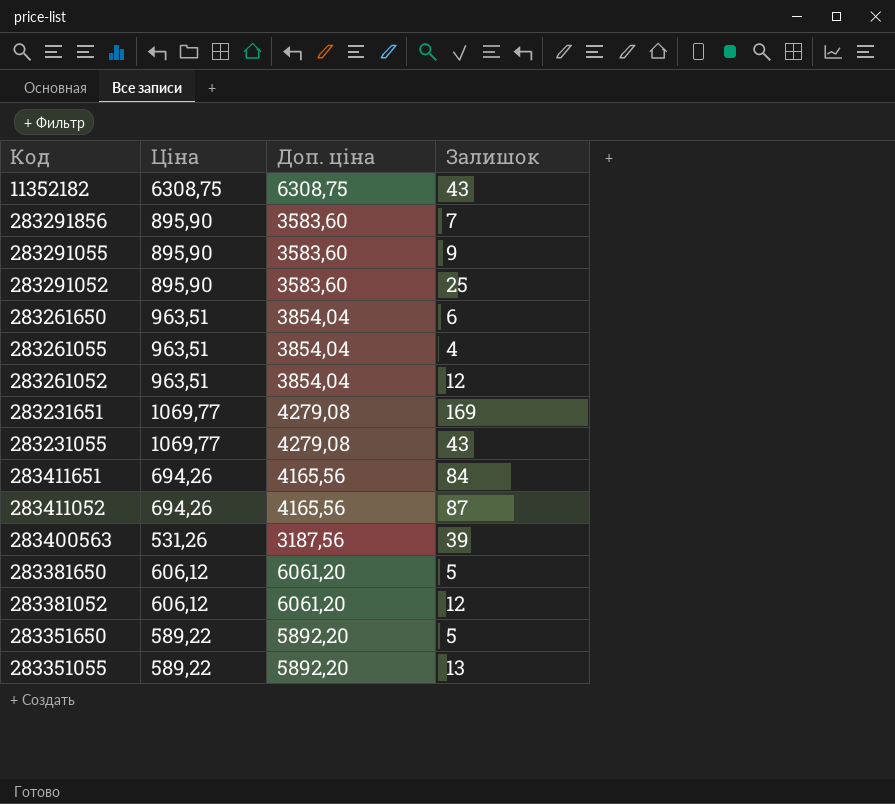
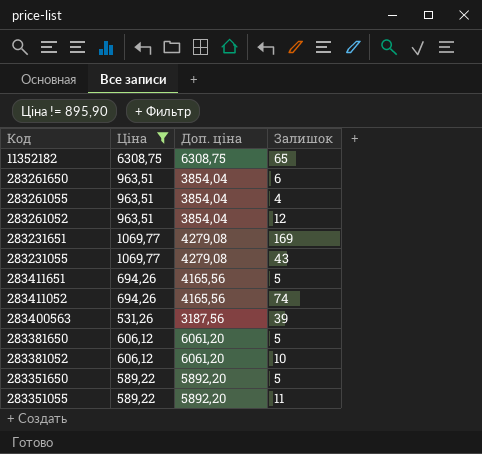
filter: none -> Ціна != 895,90
11352182 | Залишок: 43 -> 65
283411651 | Залишок: 84 -> 5
283411052 | Залишок: 87 -> 74
283381052 | Залишок: 12 -> 10
283351055 | Залишок: 13 -> 11

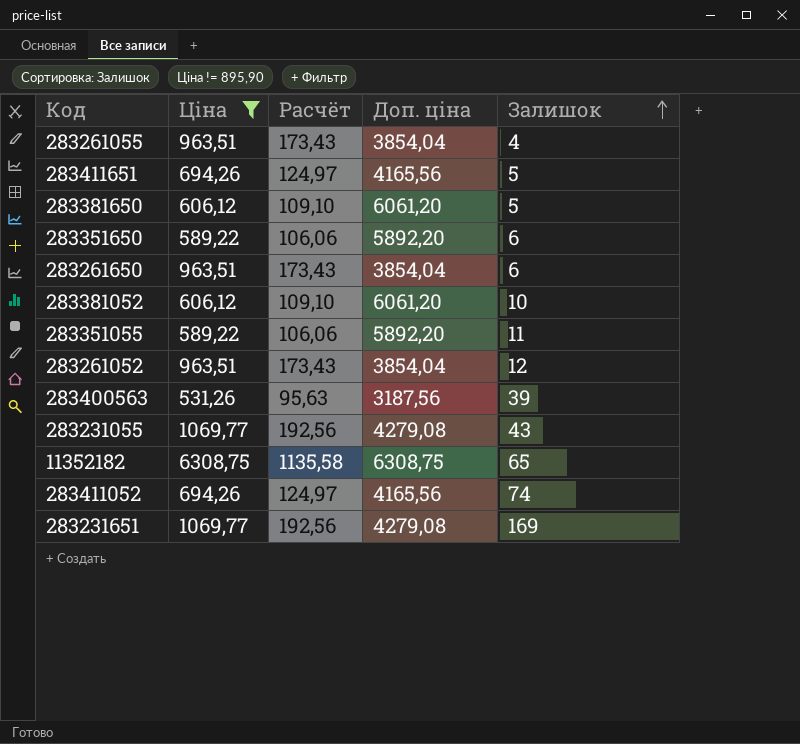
row order: none -> Залишок ascending
column Расчёт | formula: none -> [Ціна] * 0,18
283351650 | Залишок: 5 -> 6

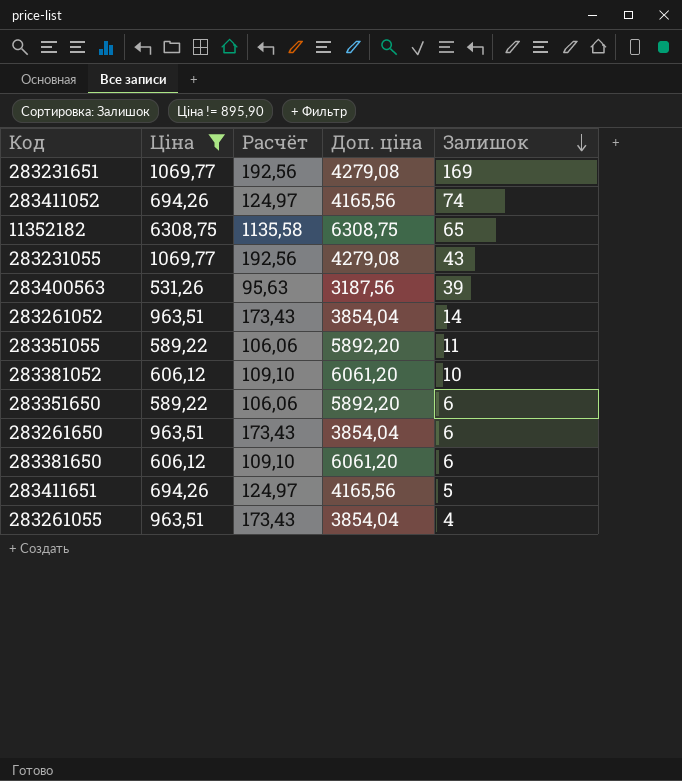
row order: Залишок ascending -> Залишок descending
283261052 | Залишок: 12 -> 14
283381650 | Залишок: 5 -> 6

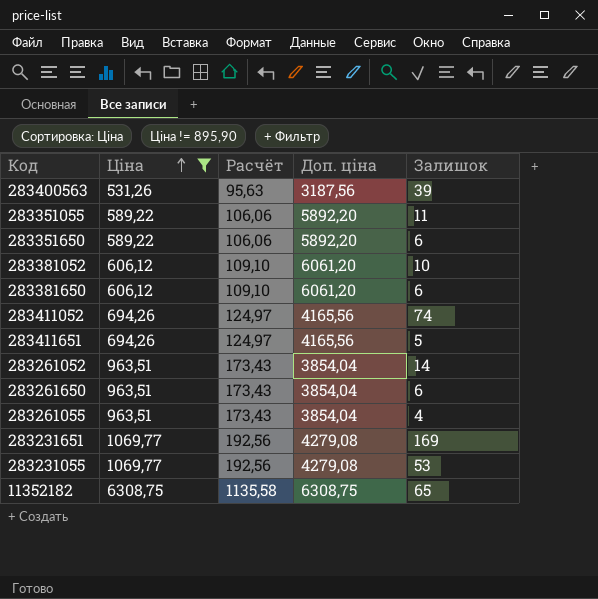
row order: Залишок descending -> Ціна ascending
283231055 | Залишок: 43 -> 53

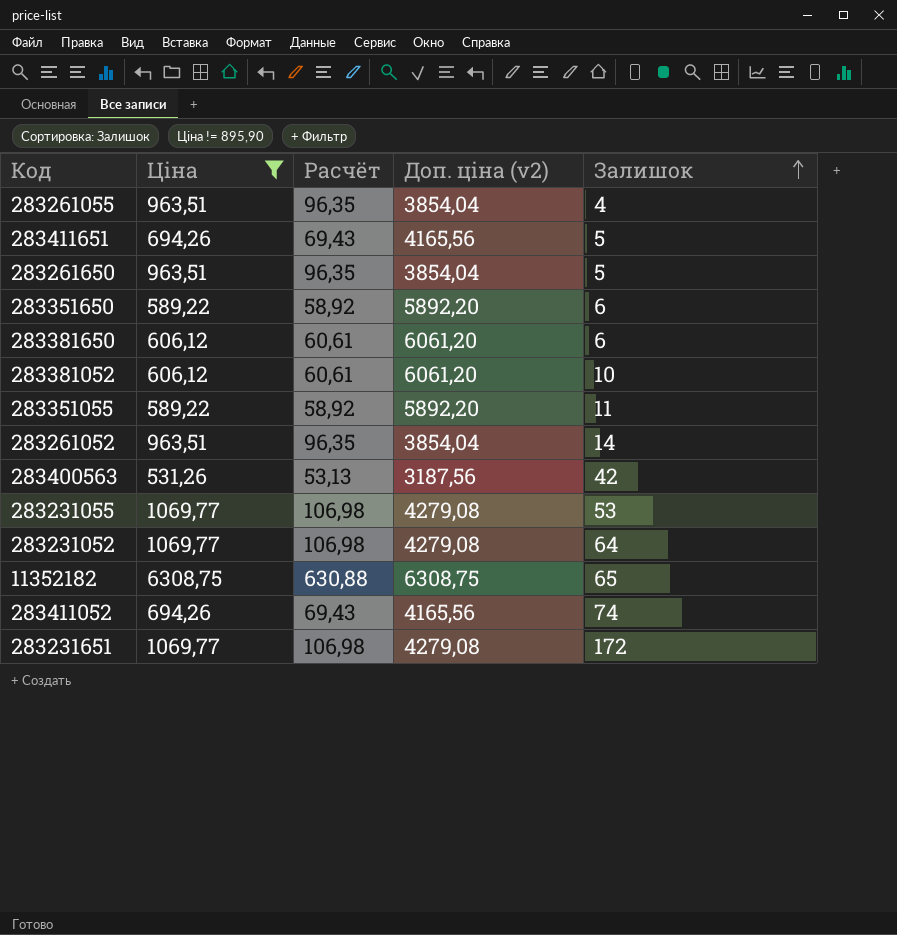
row order: Ціна ascending -> Залишок ascending
column Расчёт | formula: [Ціна] * 0,18 -> [Ціна] * 0,1
column name: Доп. ціна -> Доп. ціна (v2)
283261650 | Залишок: 6 -> 5
283400563 | Залишок: 39 -> 42
row 283231052: none -> 1069,77 | 106,98 | 4279,08 | 64
283231651 | Залишок: 169 -> 172

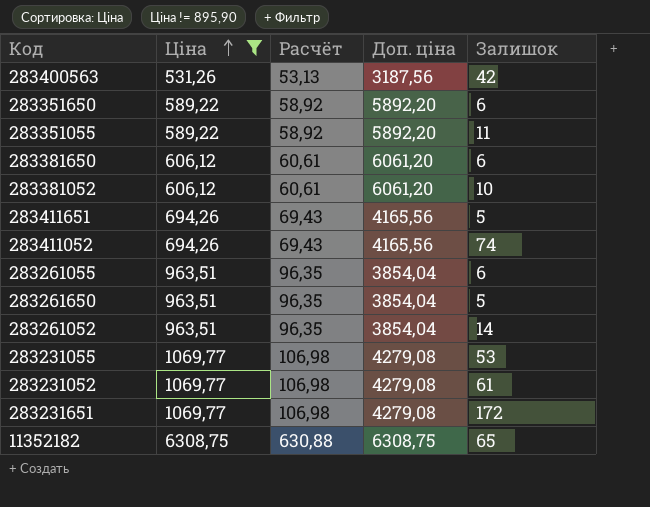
row order: Залишок ascending -> Ціна ascending
column name: Доп. ціна (v2) -> Доп. ціна
283261055 | Залишок: 4 -> 6
283231052 | Залишок: 64 -> 61

